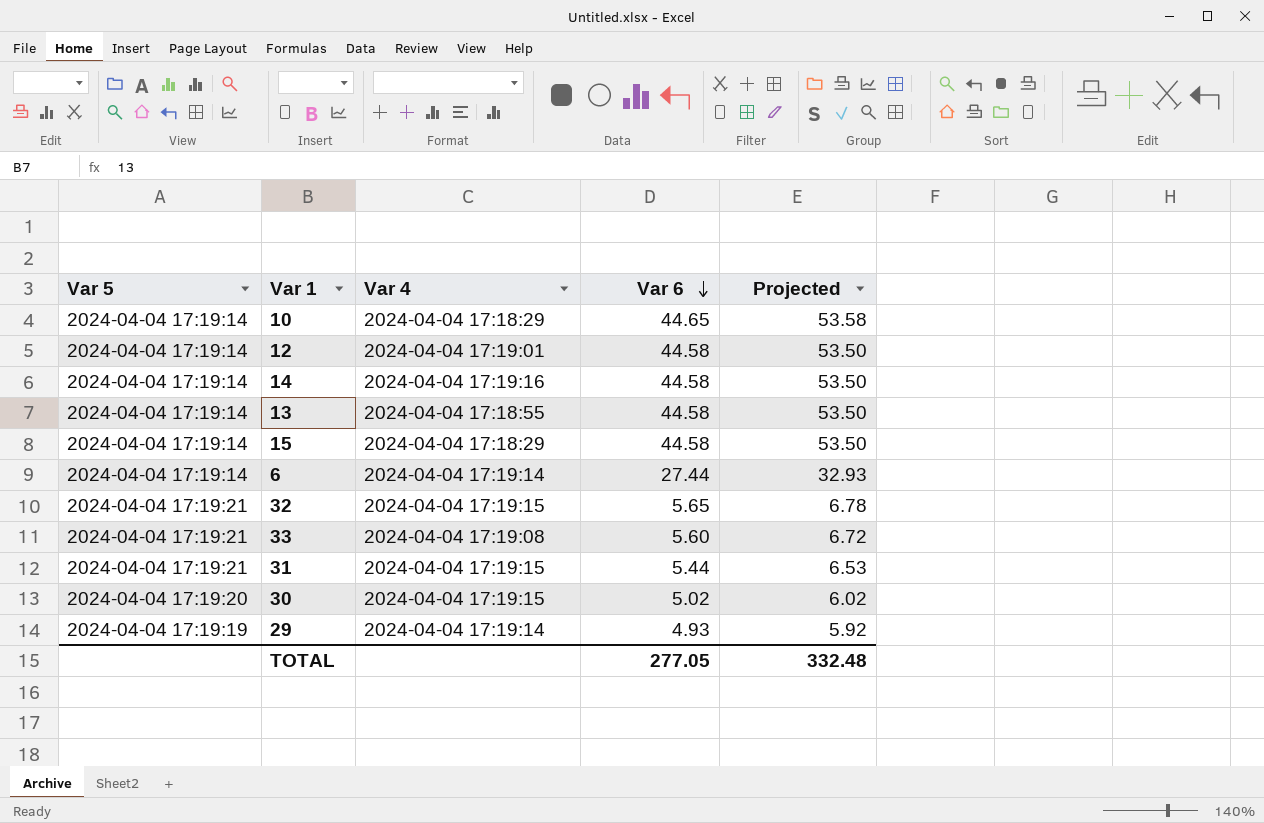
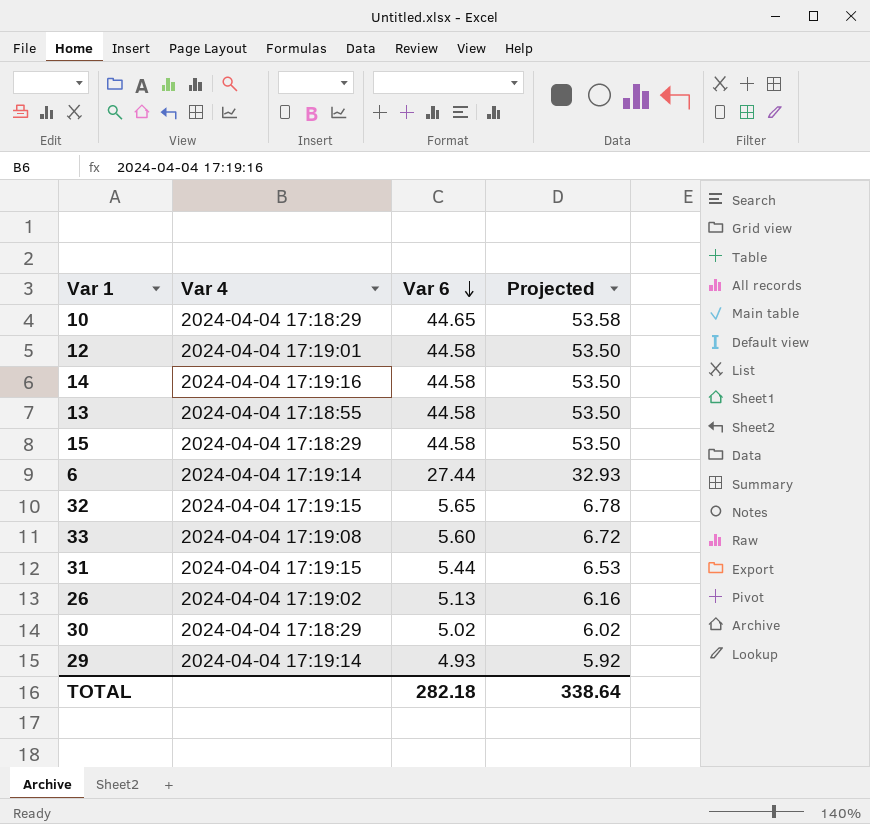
column Var 5 | position: 1 -> none
row 26: none -> 2024-04-04 17:19:02 | 5.13 | 6.16
30 | Var 4: 2024-04-04 17:19:15 -> 2024-04-04 17:18:29
TOTAL | Var 6: 277.05 -> 282.18
TOTAL | Projected: 332.48 -> 338.64

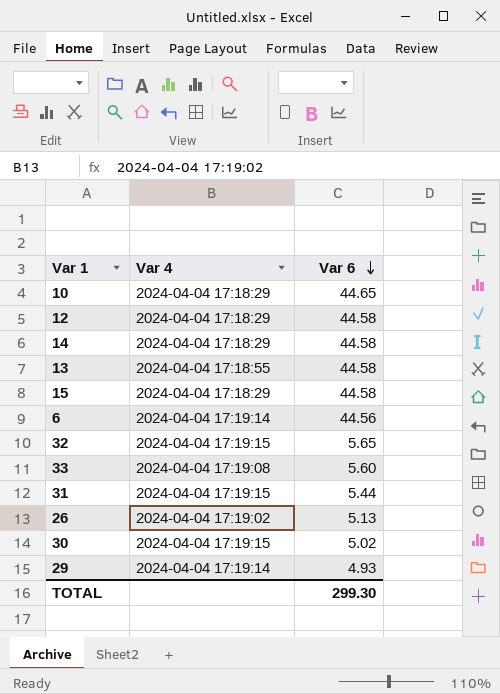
column Projected | formula: [Var 6] * 1.2 -> none
12 | Var 4: 2024-04-04 17:19:01 -> 2024-04-04 17:18:29
14 | Var 4: 2024-04-04 17:19:16 -> 2024-04-04 17:18:29
6 | Var 6: 27.44 -> 44.56
30 | Var 4: 2024-04-04 17:18:29 -> 2024-04-04 17:19:15
TOTAL | Var 6: 282.18 -> 299.30

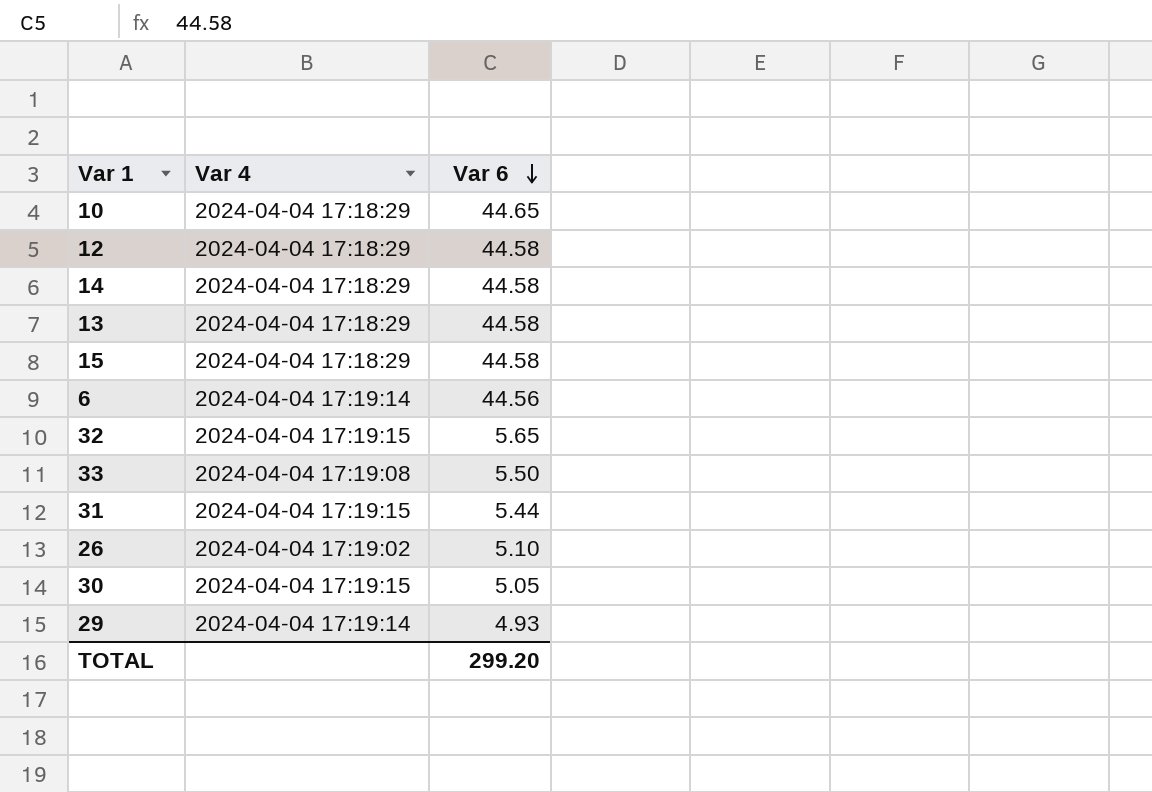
13 | Var 4: 2024-04-04 17:18:55 -> 2024-04-04 17:18:29
33 | Var 6: 5.60 -> 5.50
26 | Var 6: 5.13 -> 5.10
30 | Var 6: 5.02 -> 5.05
TOTAL | Var 6: 299.30 -> 299.20

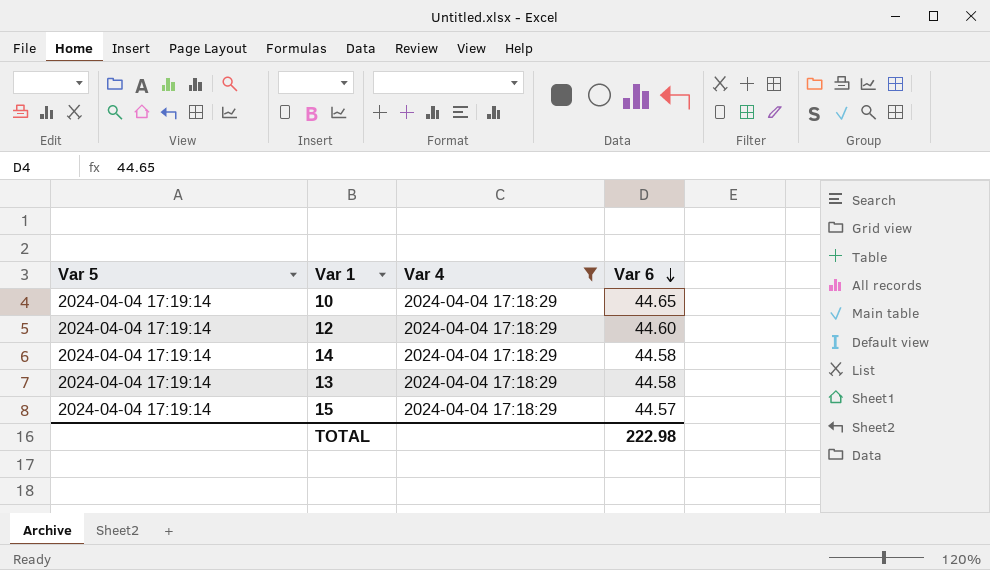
filter: none -> Var 4 = 2024-04-04 17:18:29
column Var 5 | position: none -> 1
12 | Var 6: 44.58 -> 44.60
15 | Var 6: 44.58 -> 44.57
TOTAL | Var 6: 299.20 -> 222.98

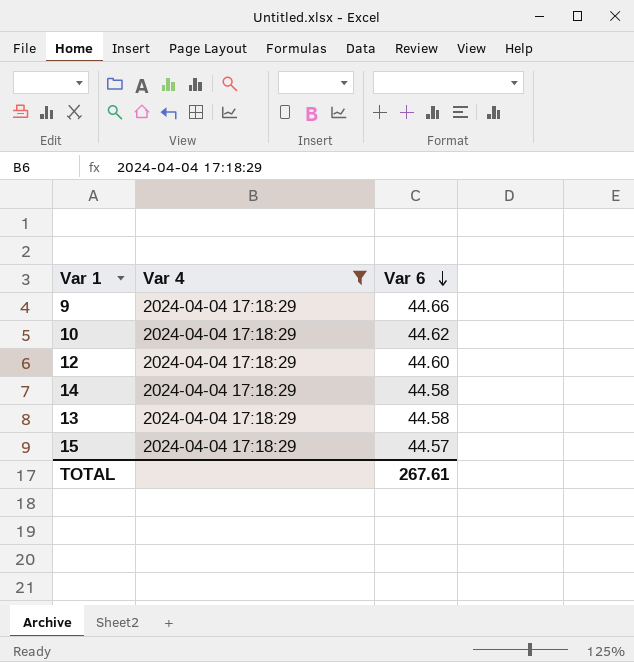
column Var 5 | position: 1 -> none
row 9: none -> 2024-04-04 17:18:29 | 44.66
10 | Var 6: 44.65 -> 44.62
TOTAL | Var 6: 222.98 -> 267.61

